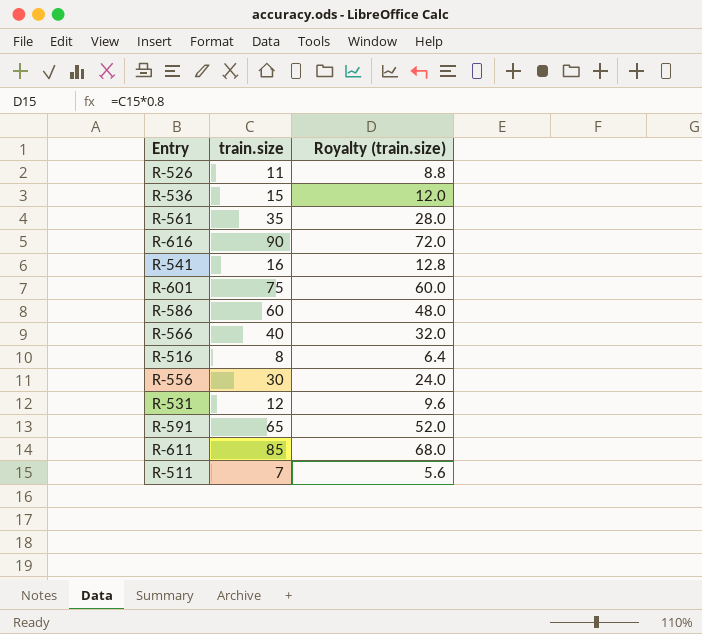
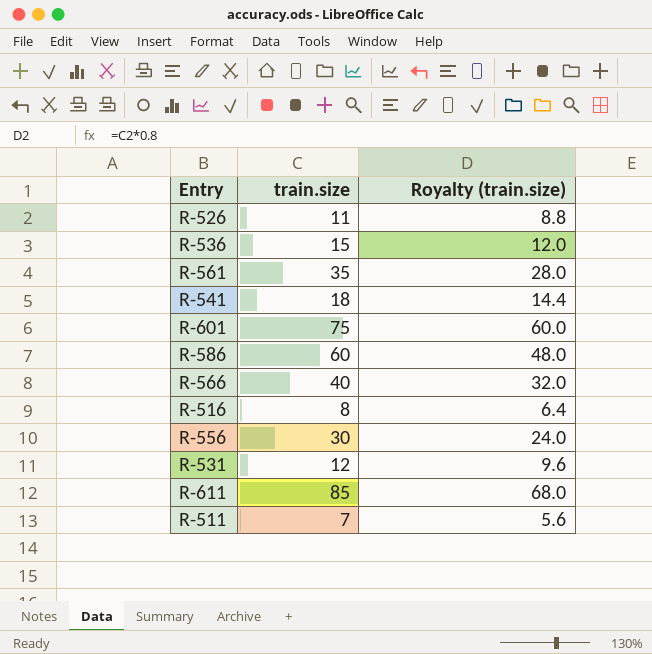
row R-616: 90 | 72.0 -> none
row R-591: 65 | 52.0 -> none
R-541 | train.size: 16 -> 18
R-541 | Royalty (train.size): 12.8 -> 14.4

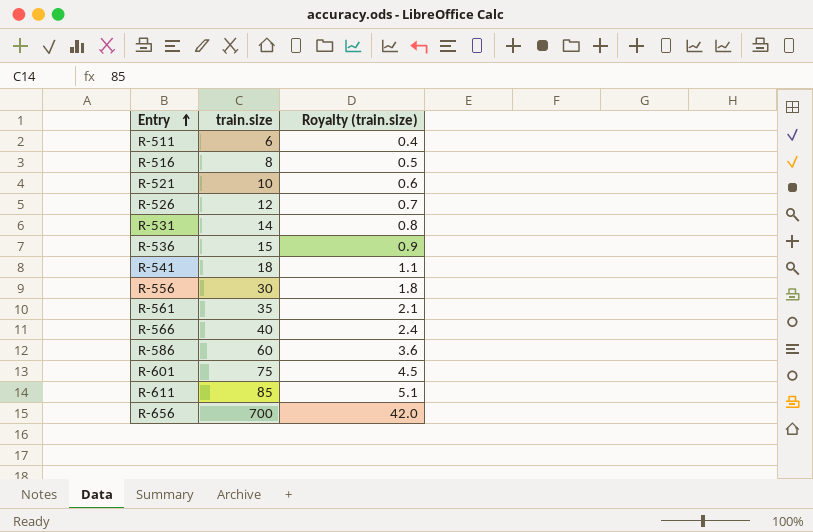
row order: none -> Entry ascending
column Royalty (train.size) | formula: [train.size] * 0.8 -> [train.size] * 0.06
R-511 | train.size: 7 -> 6
row R-521: none -> 10 | 0.6
R-526 | train.size: 11 -> 12
R-531 | train.size: 12 -> 14
row R-656: none -> 700 | 42.0

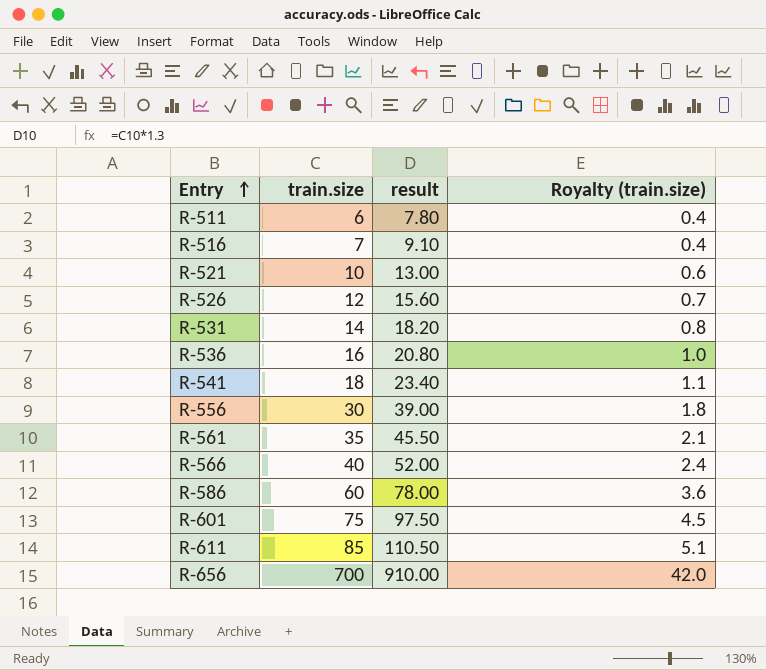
column result | formula: none -> [train.size] * 1.3
R-516 | train.size: 8 -> 7
R-516 | Royalty (train.size): 0.5 -> 0.4
R-536 | train.size: 15 -> 16
R-536 | Royalty (train.size): 0.9 -> 1.0

